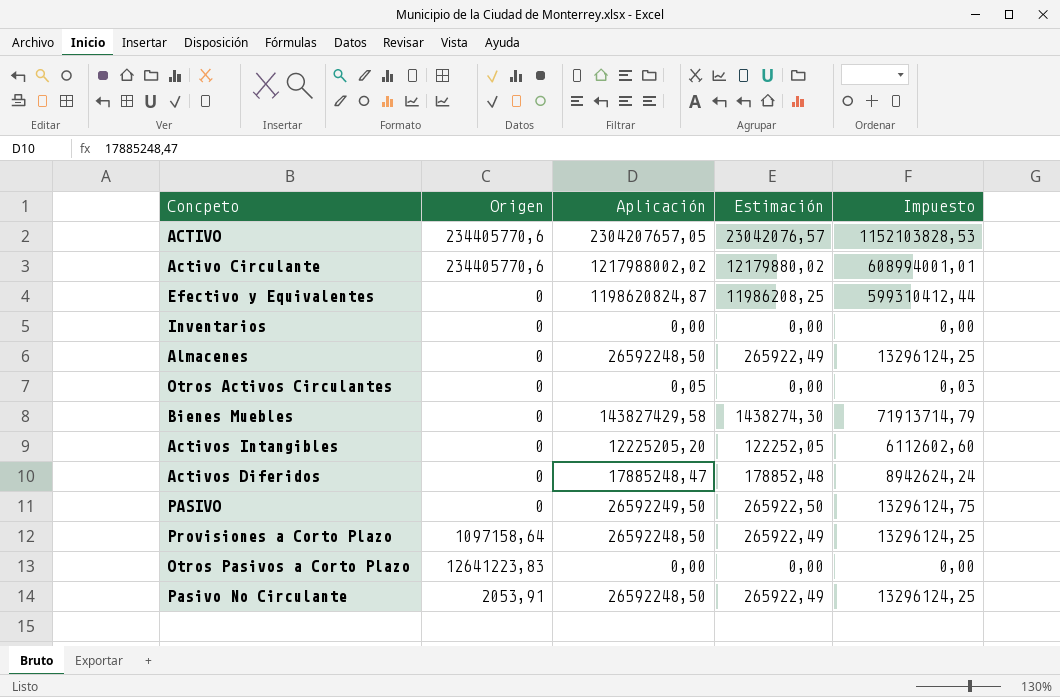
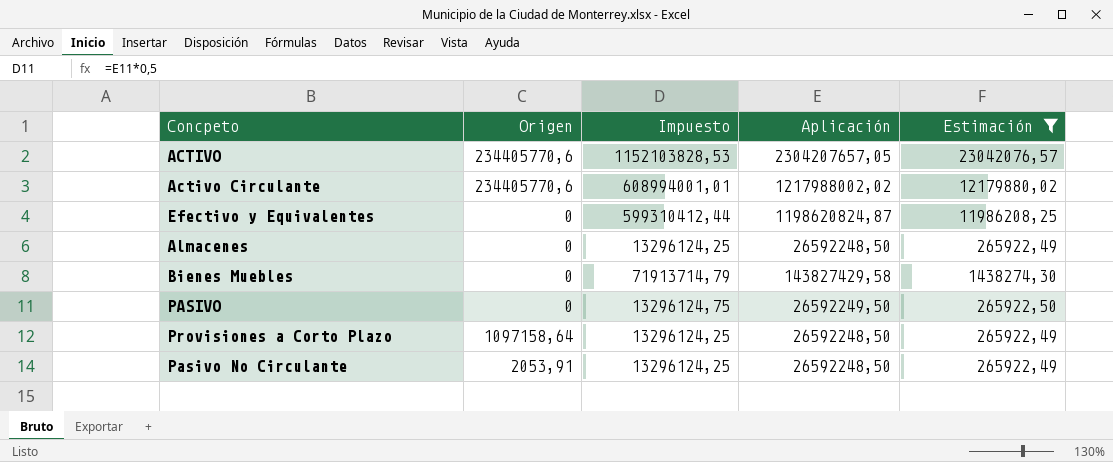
filter: none -> Estimación >= 265922,49
column Impuesto | position: 5 -> 3

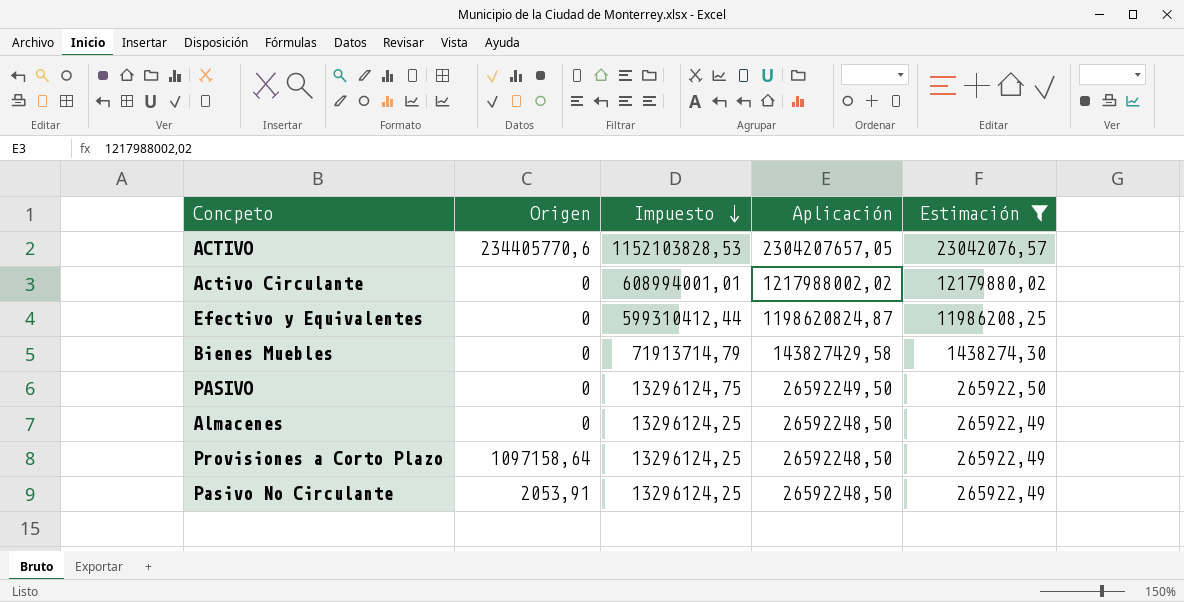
row order: none -> Impuesto descending
Activo Circulante | Origen: 234405770,6 -> 0

